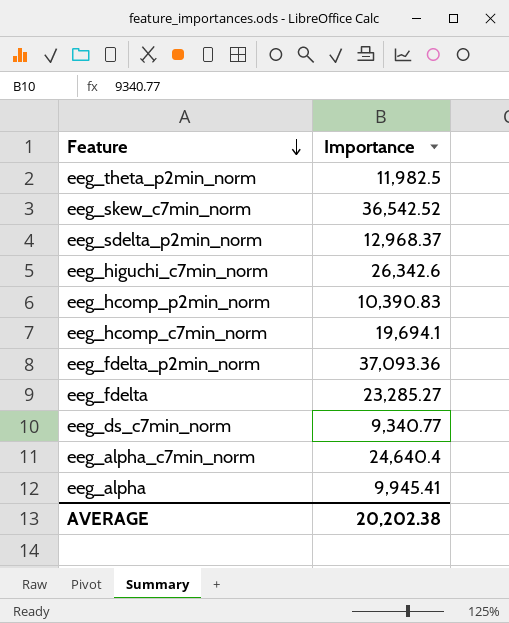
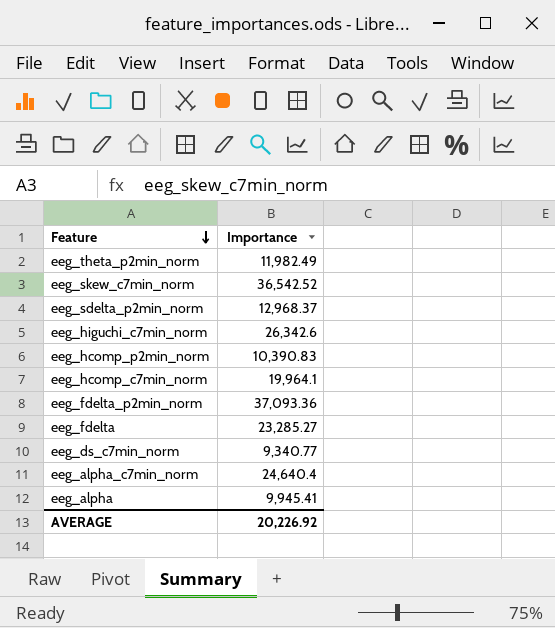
eeg_theta_p2min_norm | Importance: 11,982.5 -> 11,982.49
eeg_hcomp_c7min_norm | Importance: 19,694.1 -> 19,964.1
AVERAGE | Importance: 20,202.38 -> 20,226.92

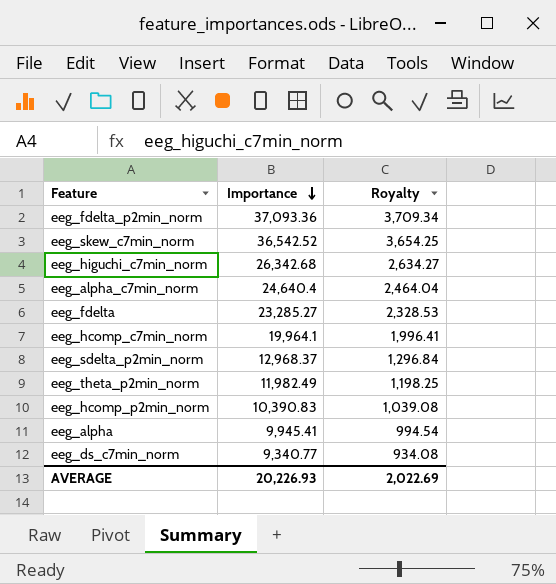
row order: Feature descending -> Importance descending
column Royalty | formula: none -> [Importance] * 0.1
eeg_higuchi_c7min_norm | Importance: 26,342.6 -> 26,342.68
AVERAGE | Importance: 20,226.92 -> 20,226.93

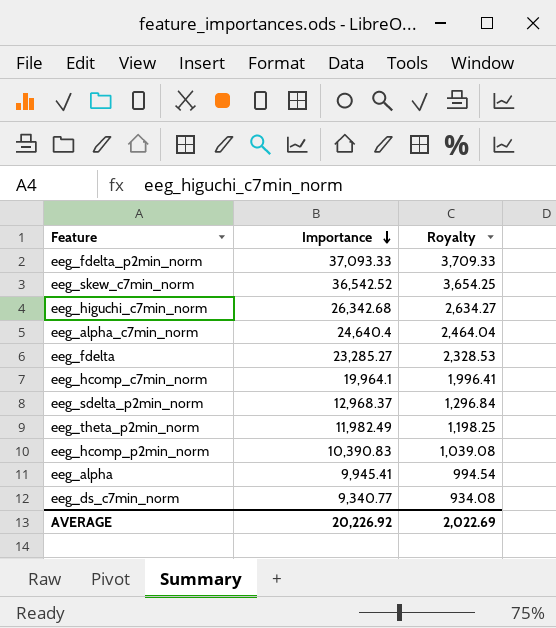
eeg_fdelta_p2min_norm | Importance: 37,093.36 -> 37,093.33
eeg_fdelta_p2min_norm | Royalty: 3,709.34 -> 3,709.33
AVERAGE | Importance: 20,226.93 -> 20,226.92

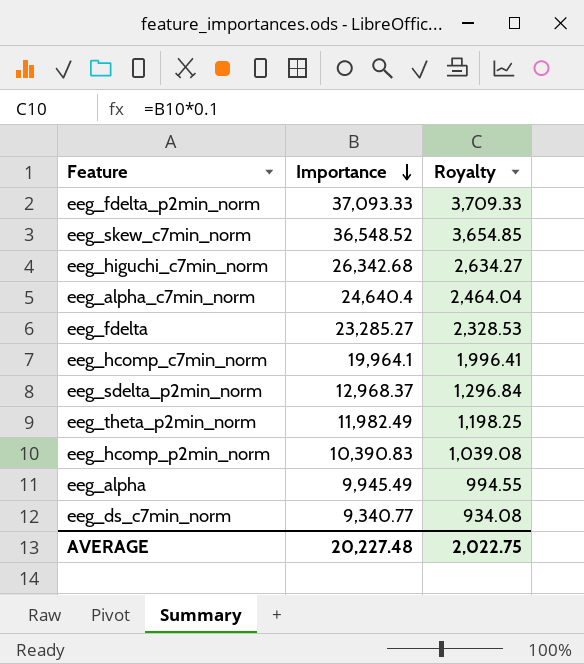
eeg_skew_c7min_norm | Importance: 36,542.52 -> 36,548.52
eeg_skew_c7min_norm | Royalty: 3,654.25 -> 3,654.85
eeg_alpha | Importance: 9,945.41 -> 9,945.49
eeg_alpha | Royalty: 994.54 -> 994.55
AVERAGE | Importance: 20,226.92 -> 20,227.48
AVERAGE | Royalty: 2,022.69 -> 2,022.75

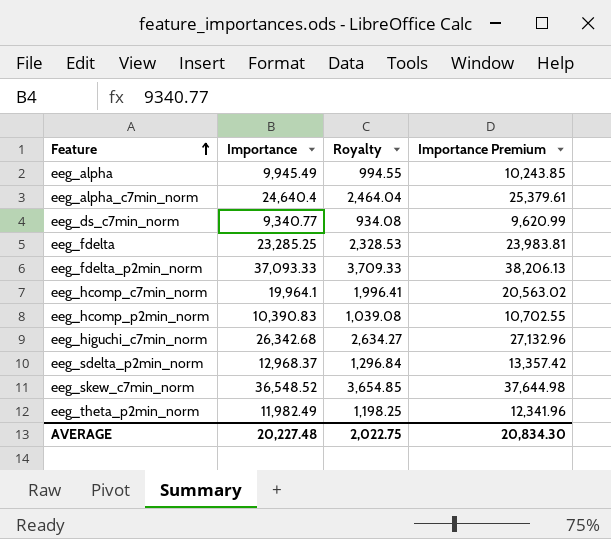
row order: Importance descending -> Feature ascending
column Importance Premium | formula: none -> [Importance] * 1.03
eeg_fdelta | Importance: 23,285.27 -> 23,285.25

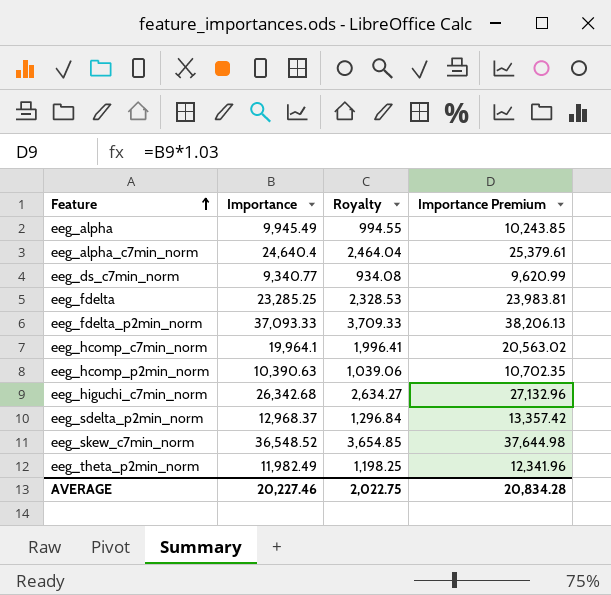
eeg_hcomp_p2min_norm | Importance: 10,390.83 -> 10,390.63
eeg_hcomp_p2min_norm | Royalty: 1,039.08 -> 1,039.06
eeg_hcomp_p2min_norm | Importance Premium: 10,702.55 -> 10,702.35
AVERAGE | Importance: 20,227.48 -> 20,227.46
AVERAGE | Importance Premium: 20,834.30 -> 20,834.28

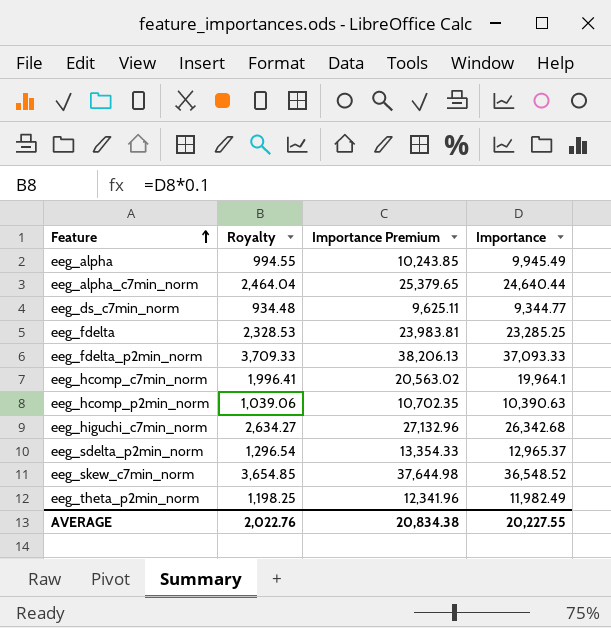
column Importance | position: 2 -> 4
eeg_alpha_c7min_norm | Importance Premium: 25,379.61 -> 25,379.65
eeg_alpha_c7min_norm | Importance: 24,640.4 -> 24,640.44
eeg_ds_c7min_norm | Royalty: 934.08 -> 934.48
eeg_ds_c7min_norm | Importance Premium: 9,620.99 -> 9,625.11
eeg_ds_c7min_norm | Importance: 9,340.77 -> 9,344.77
eeg_sdelta_p2min_norm | Royalty: 1,296.84 -> 1,296.54
eeg_sdelta_p2min_norm | Importance Premium: 13,357.42 -> 13,354.33
eeg_sdelta_p2min_norm | Importance: 12,968.37 -> 12,965.37
AVERAGE | Royalty: 2,022.75 -> 2,022.76
AVERAGE | Importance Premium: 20,834.28 -> 20,834.38
AVERAGE | Importance: 20,227.46 -> 20,227.55

